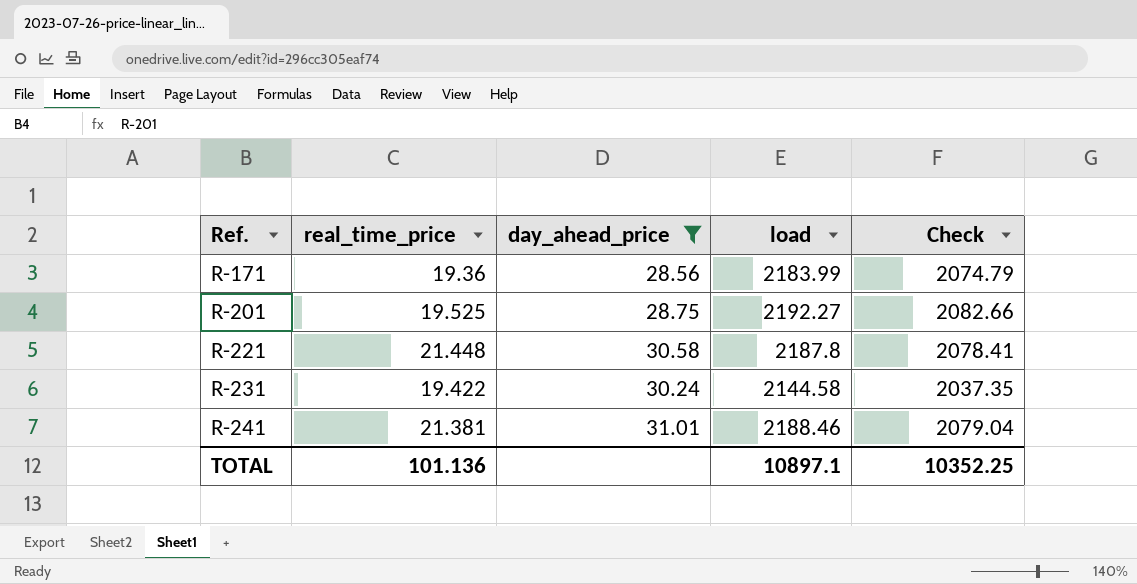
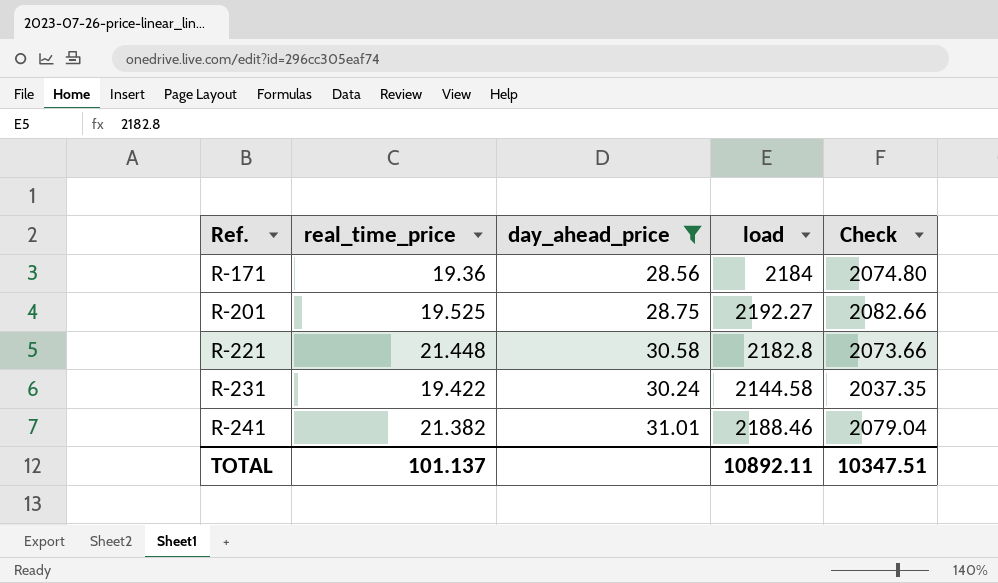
R-171 | load: 2183.99 -> 2184
R-171 | Check: 2074.79 -> 2074.80
R-221 | load: 2187.8 -> 2182.8
R-221 | Check: 2078.41 -> 2073.66
R-241 | real_time_price: 21.381 -> 21.382
TOTAL | real_time_price: 101.136 -> 101.137
TOTAL | load: 10897.1 -> 10892.11
TOTAL | Check: 10352.25 -> 10347.51

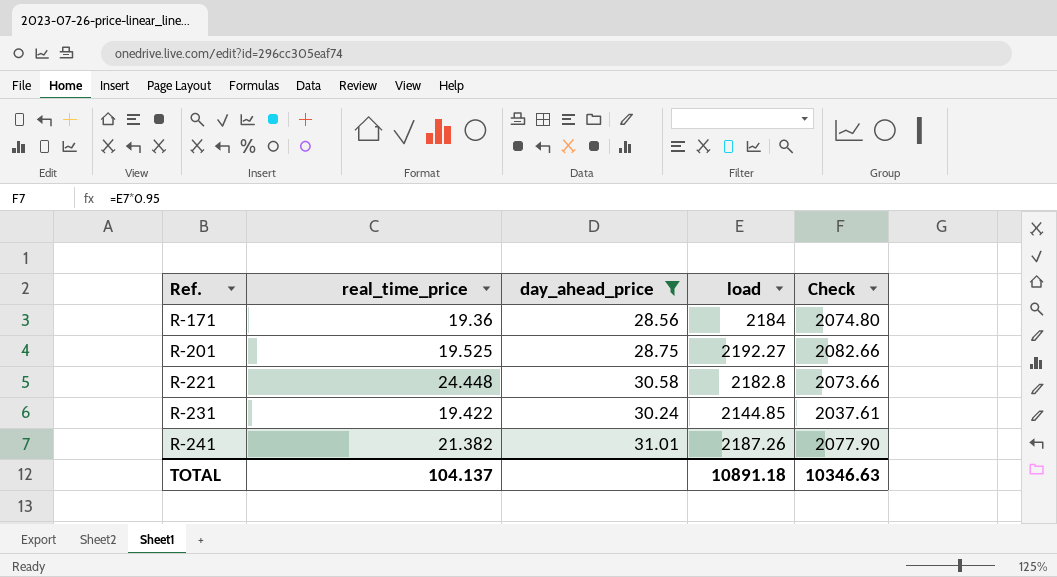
R-221 | real_time_price: 21.448 -> 24.448
R-231 | load: 2144.58 -> 2144.85
R-231 | Check: 2037.35 -> 2037.61
R-241 | load: 2188.46 -> 2187.26
R-241 | Check: 2079.04 -> 2077.90
TOTAL | real_time_price: 101.137 -> 104.137
TOTAL | load: 10892.11 -> 10891.18
TOTAL | Check: 10347.51 -> 10346.63

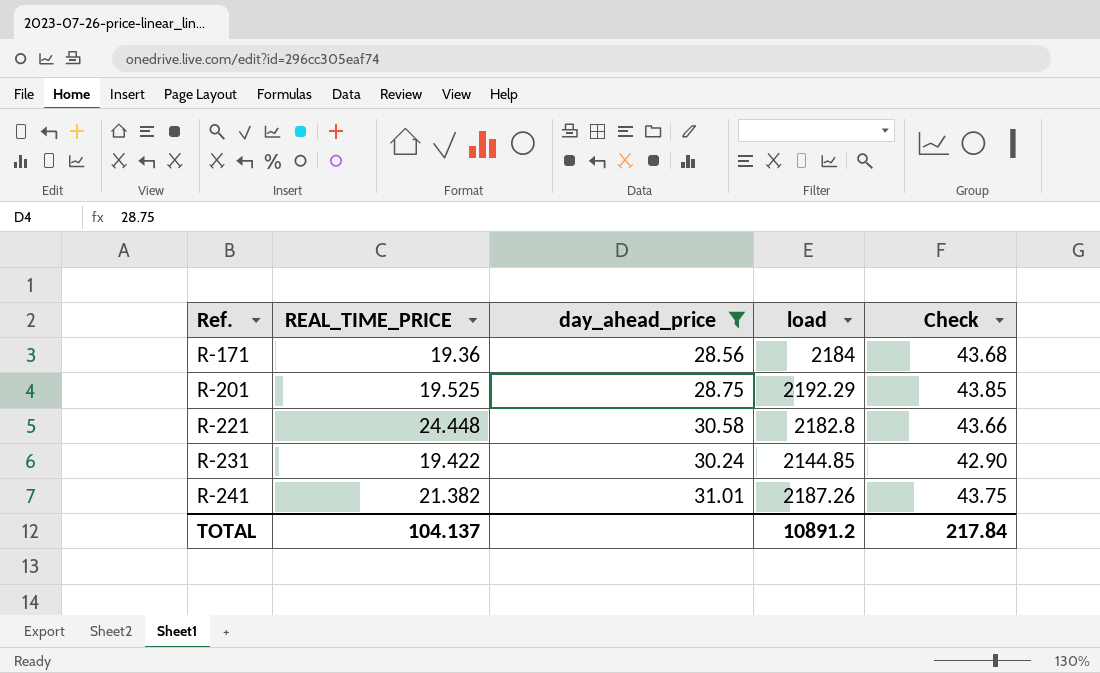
column name: real_time_price -> REAL_TIME_PRICE
column Check | formula: [load] * 0.95 -> [load] * 0.02
R-201 | load: 2192.27 -> 2192.29
TOTAL | load: 10891.18 -> 10891.2
TOTAL | Check: 10346.63 -> 217.84

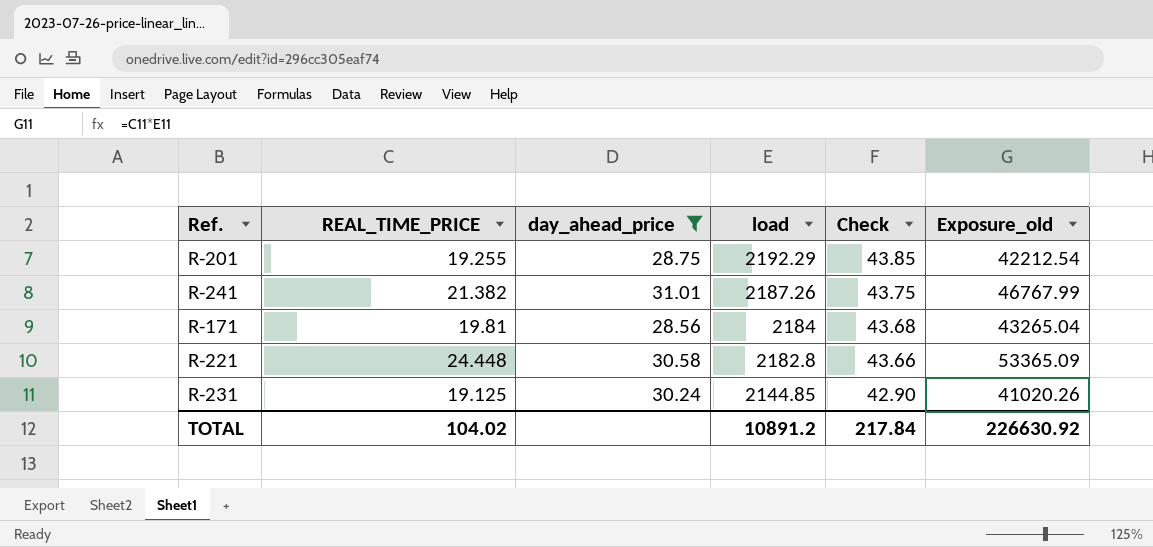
row order: Ref. ascending -> load descending
column Exposure_old | formula: none -> [REAL_TIME_PRICE] * [load]
R-201 | REAL_TIME_PRICE: 19.525 -> 19.255
R-171 | REAL_TIME_PRICE: 19.36 -> 19.81
R-231 | REAL_TIME_PRICE: 19.422 -> 19.125
TOTAL | REAL_TIME_PRICE: 104.137 -> 104.02

